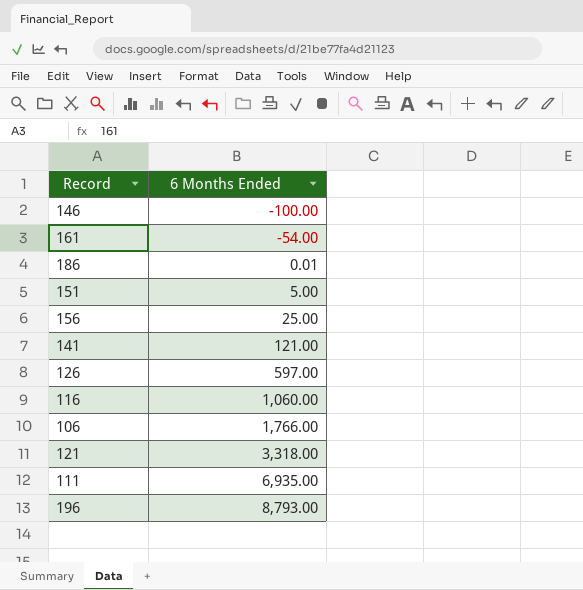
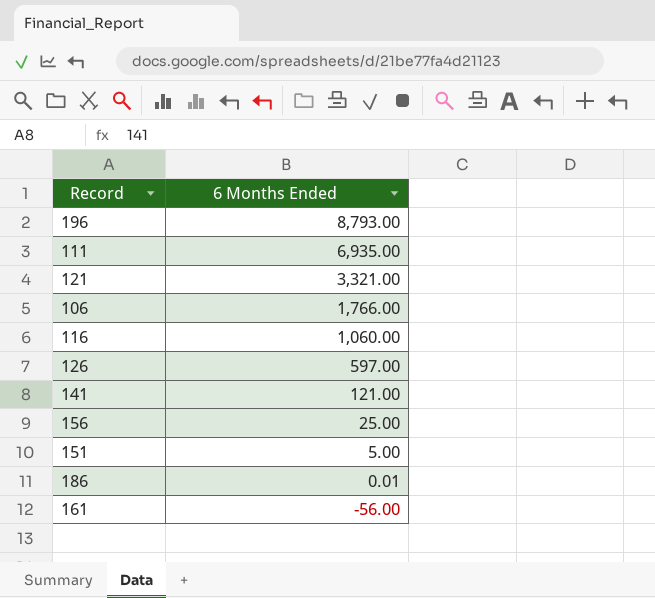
row order: 6 Months Ended ascending -> 6 Months Ended descending
row 146: -100.00 -> none
121 | 6 Months Ended: 3,318.00 -> 3,321.00
161 | 6 Months Ended: -54.00 -> -56.00

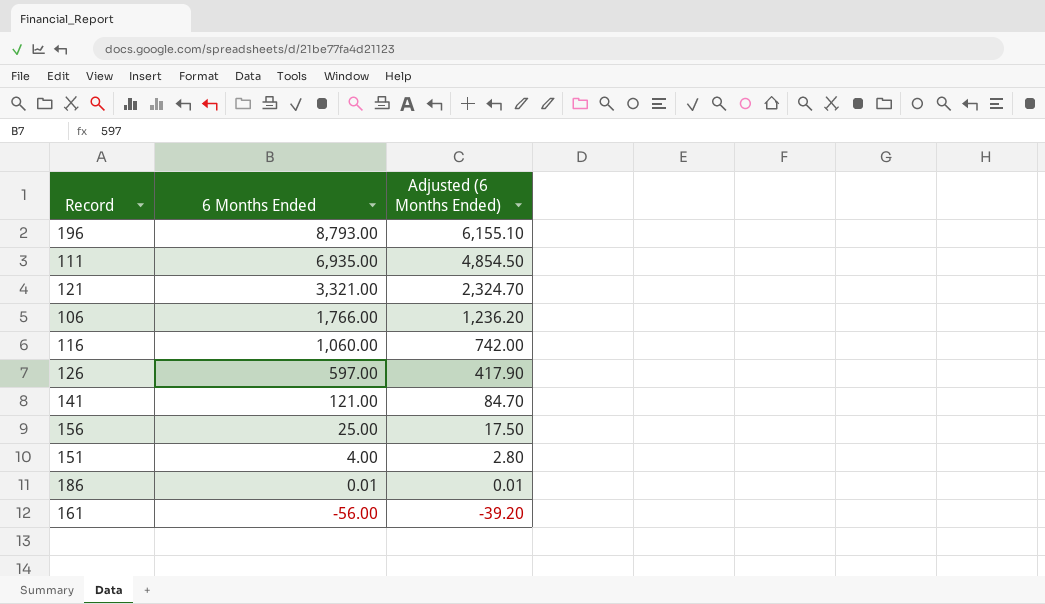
column Adjusted (6 Months Ended) | formula: none -> [6 Months Ended] * 0.7
151 | 6 Months Ended: 5.00 -> 4.00

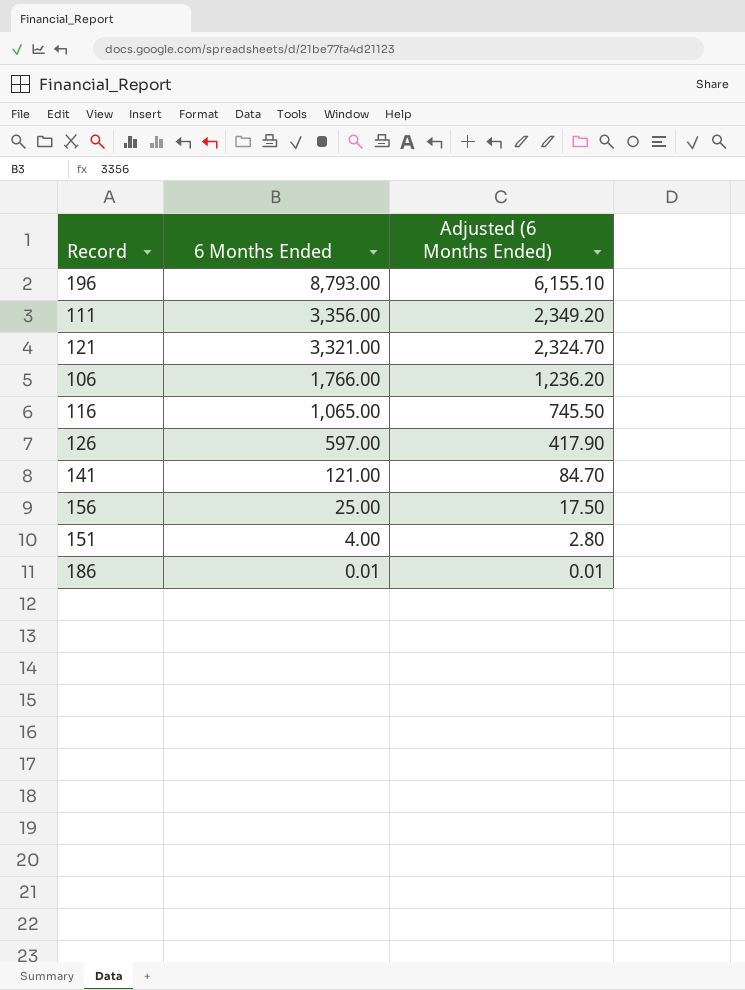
row 161: -56.00 | -39.20 -> none
111 | 6 Months Ended: 6,935.00 -> 3,356.00
111 | Adjusted (6 Months Ended): 4,854.50 -> 2,349.20
116 | 6 Months Ended: 1,060.00 -> 1,065.00
116 | Adjusted (6 Months Ended): 742.00 -> 745.50

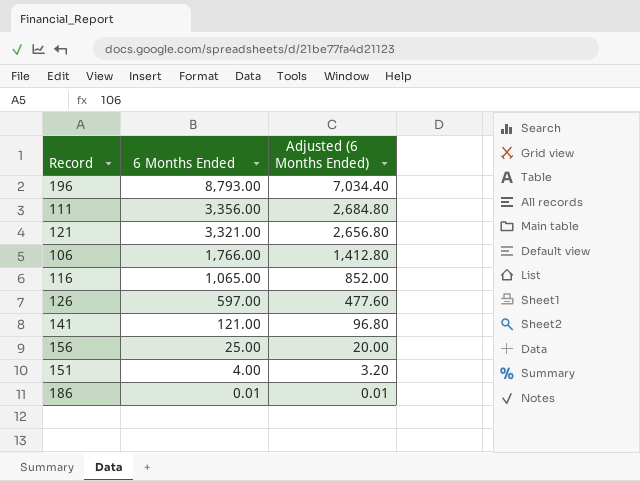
column Adjusted (6 Months Ended) | formula: [6 Months Ended] * 0.7 -> [6 Months Ended] * 0.8

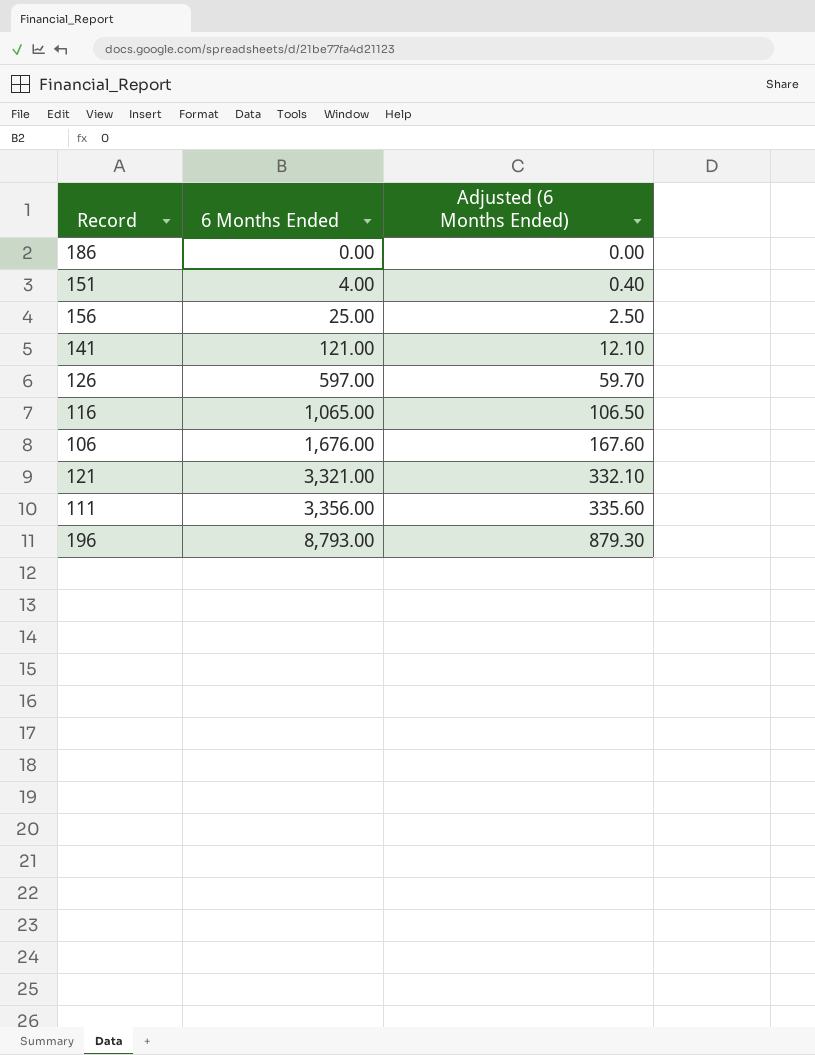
row order: 6 Months Ended descending -> 6 Months Ended ascending
column Adjusted (6 Months Ended) | formula: [6 Months Ended] * 0.8 -> [6 Months Ended] * 0.1
186 | 6 Months Ended: 0.01 -> 0.00
106 | 6 Months Ended: 1,766.00 -> 1,676.00

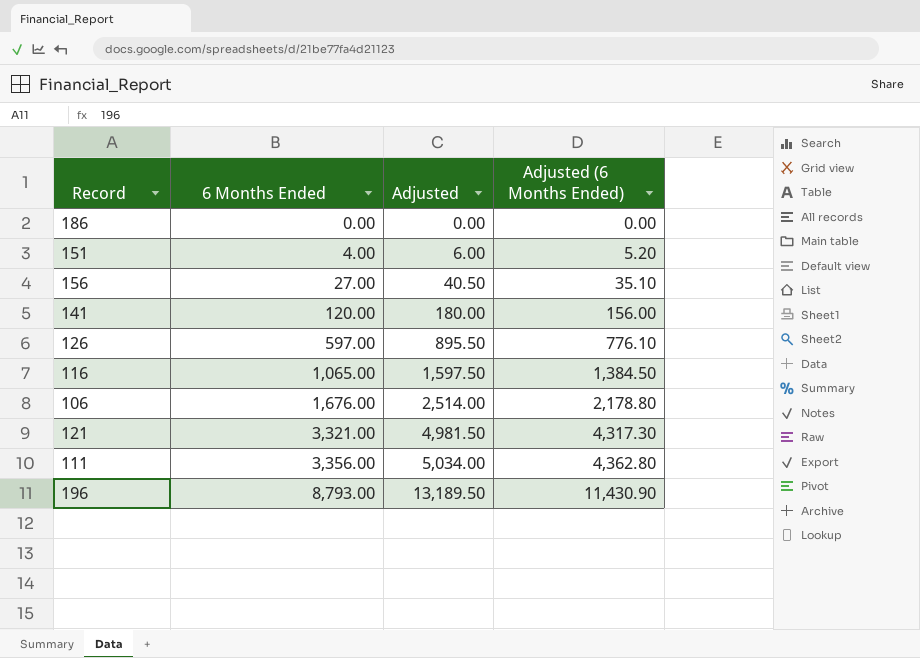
column Adjusted | formula: none -> [6 Months Ended] * 1.5
column Adjusted (6 Months Ended) | formula: [6 Months Ended] * 0.1 -> [6 Months Ended] * 1.3
156 | 6 Months Ended: 25.00 -> 27.00
141 | 6 Months Ended: 121.00 -> 120.00

